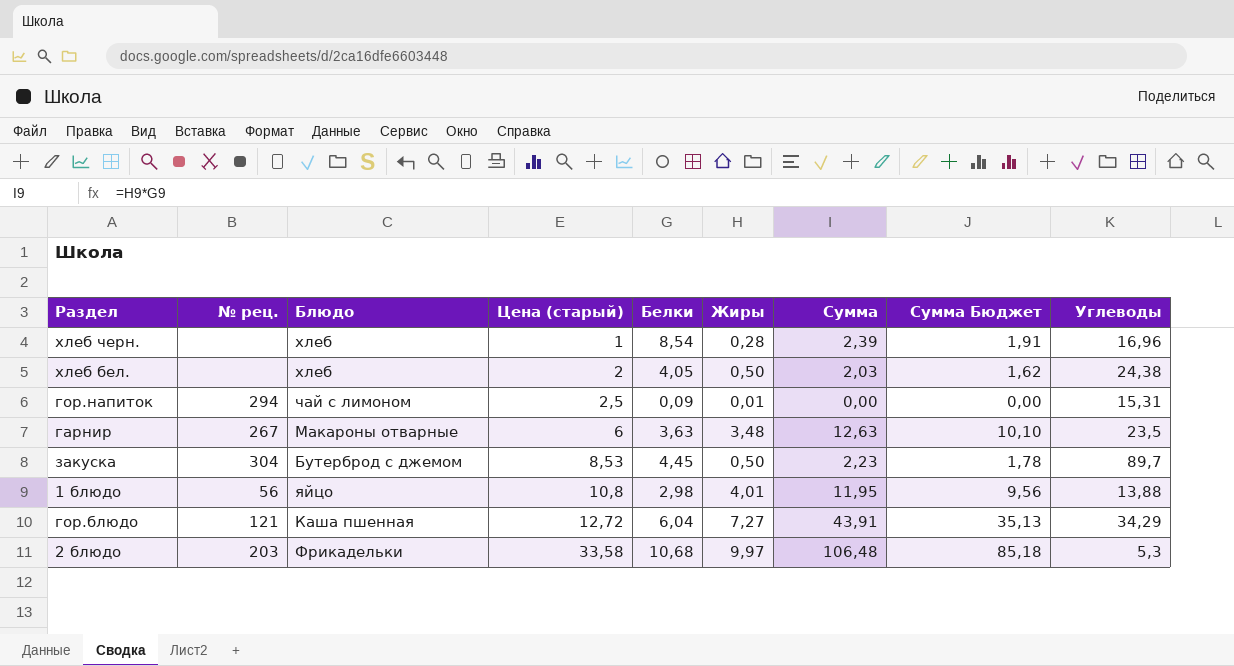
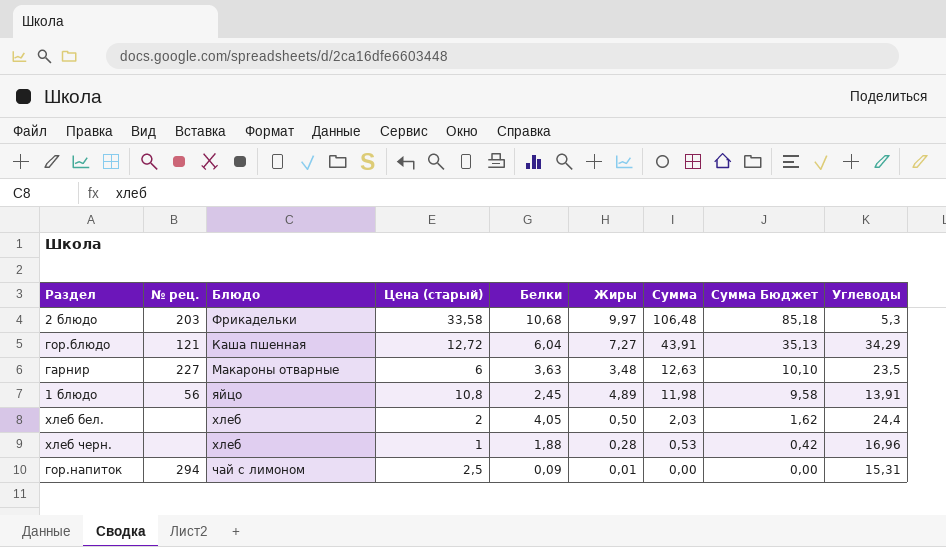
row order: Цена (старый) ascending -> Сумма descending
row закуска: 304 | Бутерброд с джемом | 8,53 | 4,45 | 0,50 | 2,23 | 1,78 | 89,7 -> none
гарнир | № рец.: 267 -> 227
1 блюдо | Белки: 2,98 -> 2,45
1 блюдо | Жиры: 4,01 -> 4,89
1 блюдо | Сумма: 11,95 -> 11,98
1 блюдо | Сумма Бюджет: 9,56 -> 9,58
1 блюдо | Углеводы: 13,88 -> 13,91
хлеб бел. | Углеводы: 24,38 -> 24,4
хлеб черн. | Белки: 8,54 -> 1,88
хлеб черн. | Сумма: 2,39 -> 0,53
хлеб черн. | Сумма Бюджет: 1,91 -> 0,42

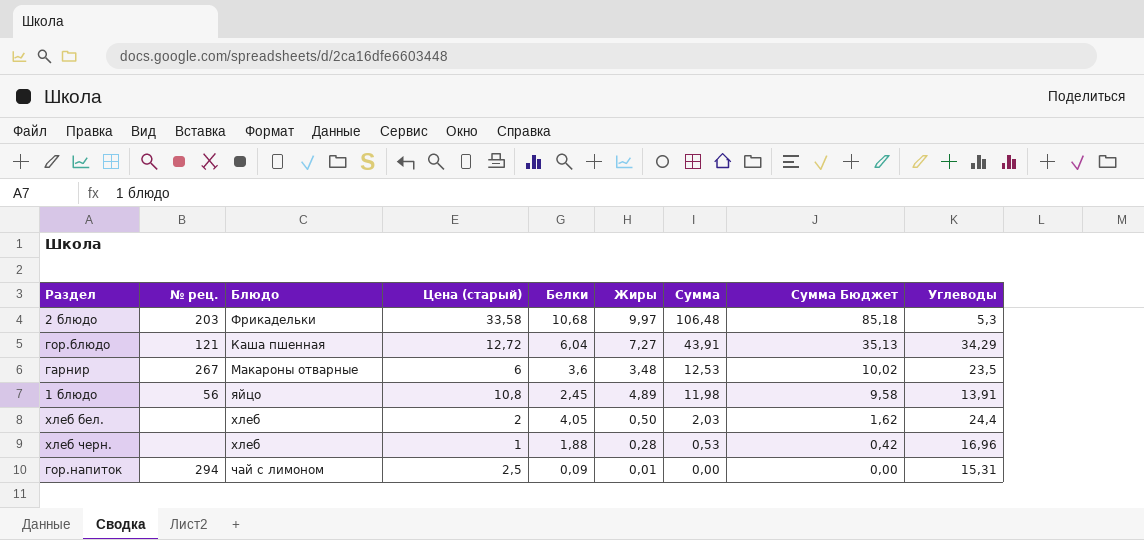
гарнир | № рец.: 227 -> 267
гарнир | Белки: 3,63 -> 3,6
гарнир | Сумма: 12,63 -> 12,53
гарнир | Сумма Бюджет: 10,10 -> 10,02

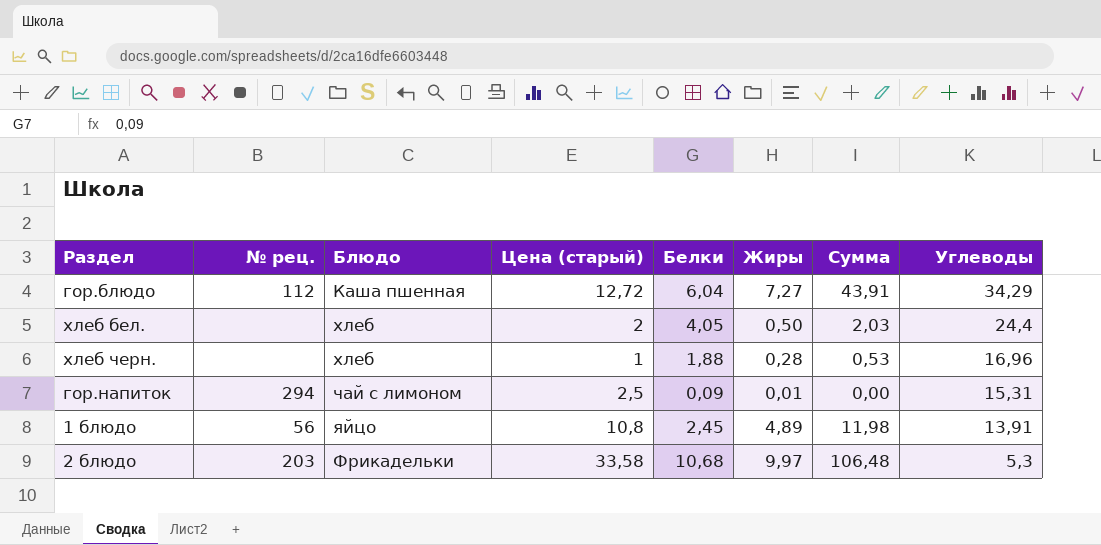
row order: Сумма descending -> Углеводы descending
column Сумма Бюджет | formula: [Сумма] * 0,8 -> none
row гарнир: 267 | Макароны отварные | 6 | 3,6 | 3,48 | 12,53 | 10,02 | 23,5 -> none
гор.блюдо | № рец.: 121 -> 112

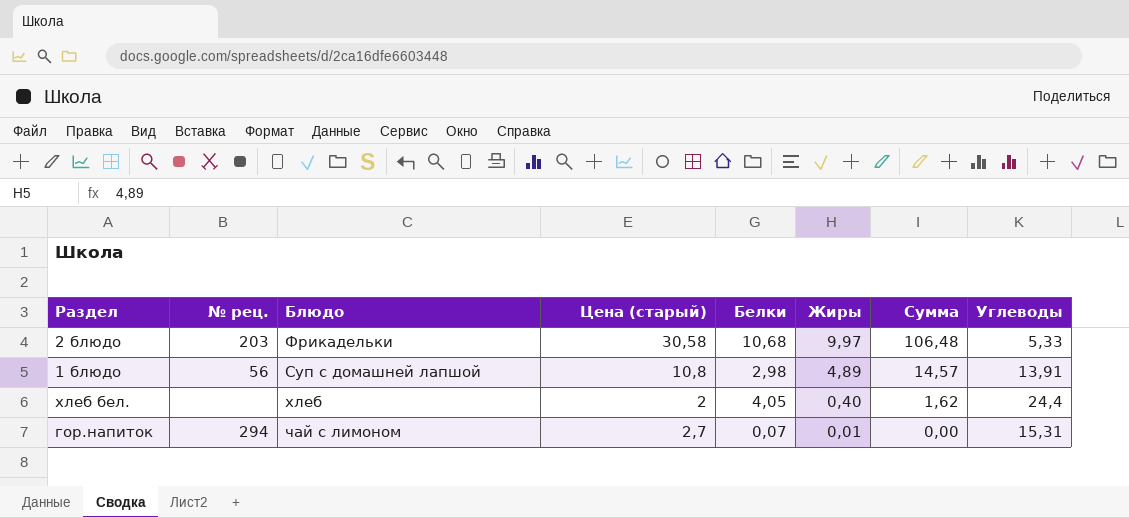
row order: Углеводы descending -> Жиры descending
row гор.блюдо: 112 | Каша пшенная | 12,72 | 6,04 | 7,27 | 43,91 | 34,29 -> none
row хлеб черн.: none | хлеб | 1 | 1,88 | 0,28 | 0,53 | 16,96 -> none
2 блюдо | Цена (старый): 33,58 -> 30,58
2 блюдо | Углеводы: 5,3 -> 5,33
1 блюдо | Блюдо: яйцо -> Суп с домашней лапшой
1 блюдо | Белки: 2,45 -> 2,98
1 блюдо | Сумма: 11,98 -> 14,57
хлеб бел. | Жиры: 0,50 -> 0,40
хлеб бел. | Сумма: 2,03 -> 1,62
гор.напиток | Цена (старый): 2,5 -> 2,7
гор.напиток | Белки: 0,09 -> 0,07

